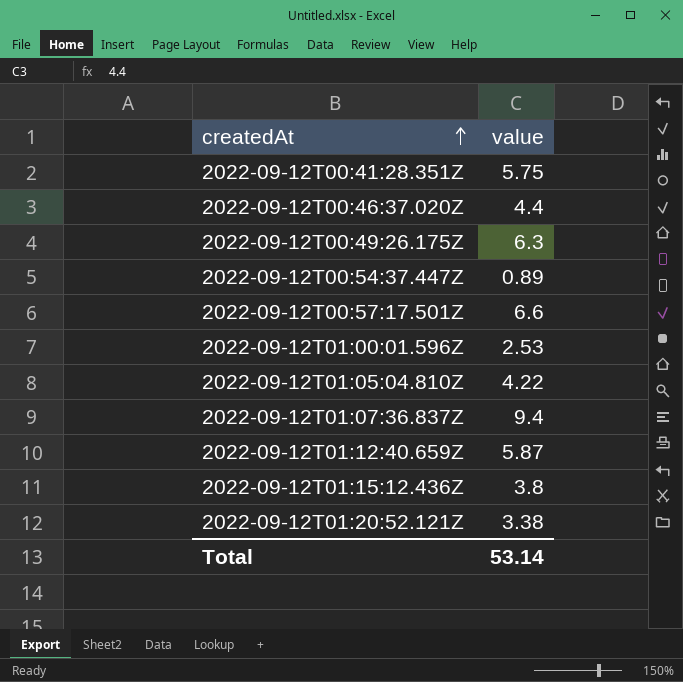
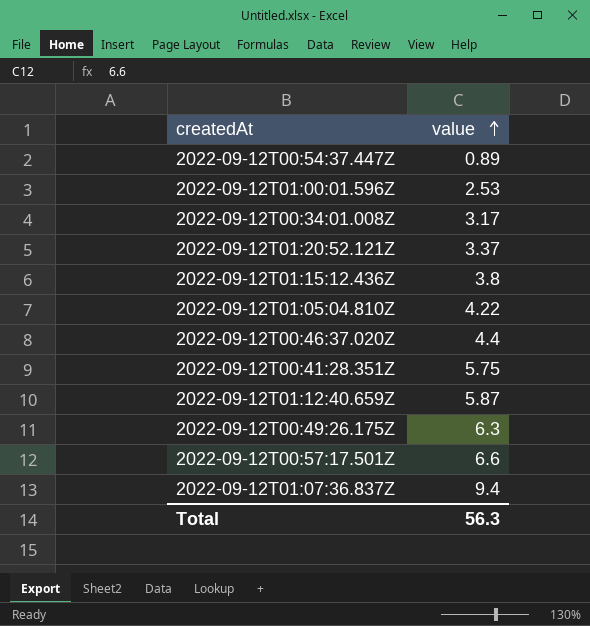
row order: createdAt ascending -> value ascending
row 2022-09-12T00:34:01.008Z: none -> 3.17
2022-09-12T01:20:52.121Z | value: 3.38 -> 3.37
Total | value: 53.14 -> 56.3

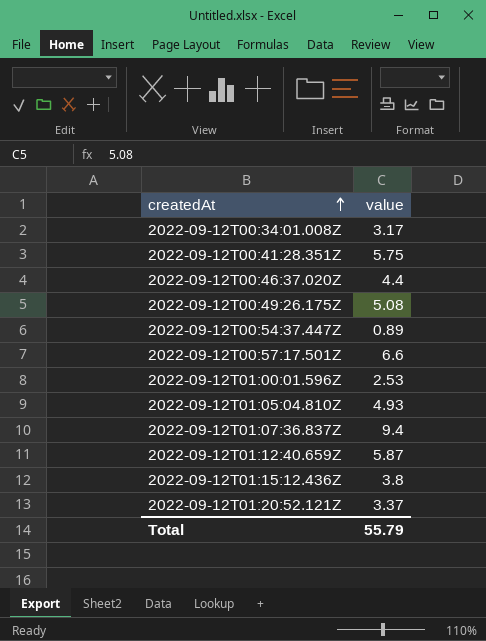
row order: value ascending -> createdAt ascending
2022-09-12T00:49:26.175Z | value: 6.3 -> 5.08
2022-09-12T01:05:04.810Z | value: 4.22 -> 4.93
Total | value: 56.3 -> 55.79

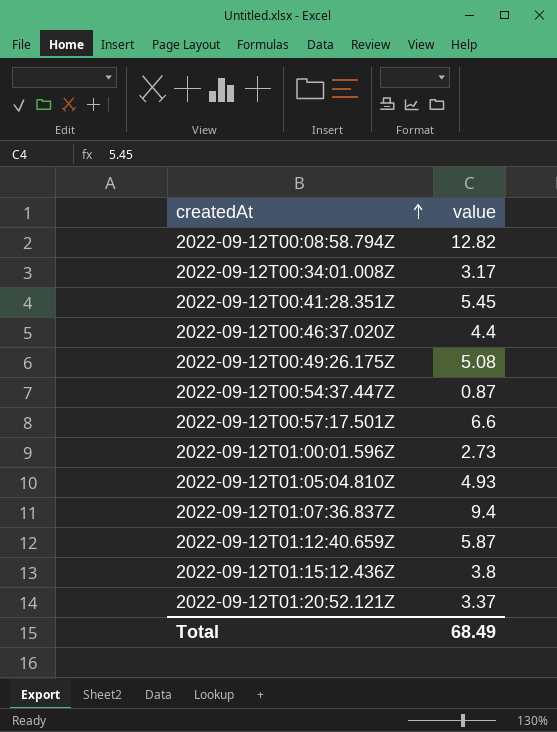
row 2022-09-12T00:08:58.794Z: none -> 12.82
2022-09-12T00:41:28.351Z | value: 5.75 -> 5.45
2022-09-12T00:54:37.447Z | value: 0.89 -> 0.87
2022-09-12T01:00:01.596Z | value: 2.53 -> 2.73
Total | value: 55.79 -> 68.49

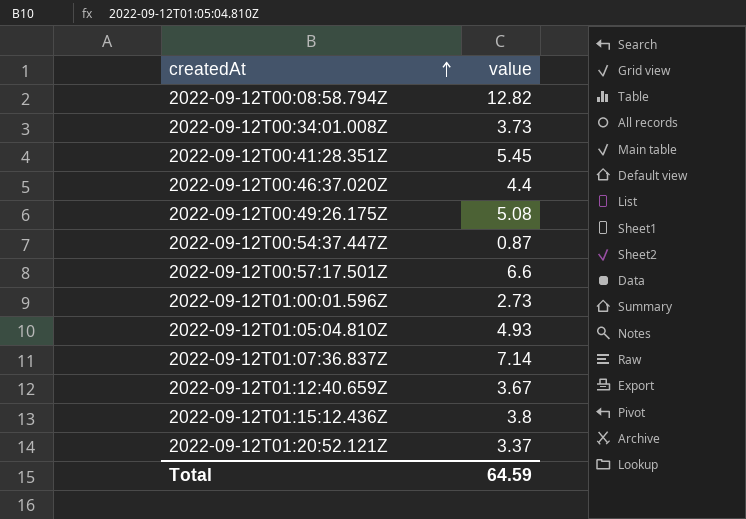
2022-09-12T00:34:01.008Z | value: 3.17 -> 3.73
2022-09-12T01:07:36.837Z | value: 9.4 -> 7.14
2022-09-12T01:12:40.659Z | value: 5.87 -> 3.67
Total | value: 68.49 -> 64.59

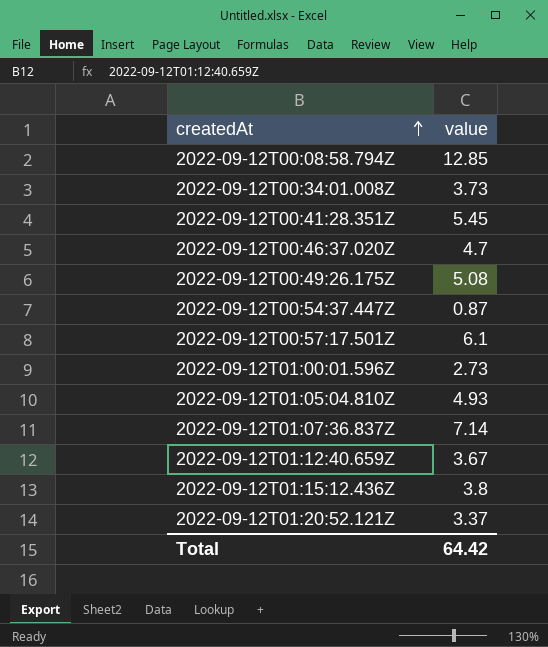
2022-09-12T00:08:58.794Z | value: 12.82 -> 12.85
2022-09-12T00:46:37.020Z | value: 4.4 -> 4.7
2022-09-12T00:57:17.501Z | value: 6.6 -> 6.1
Total | value: 64.59 -> 64.42

